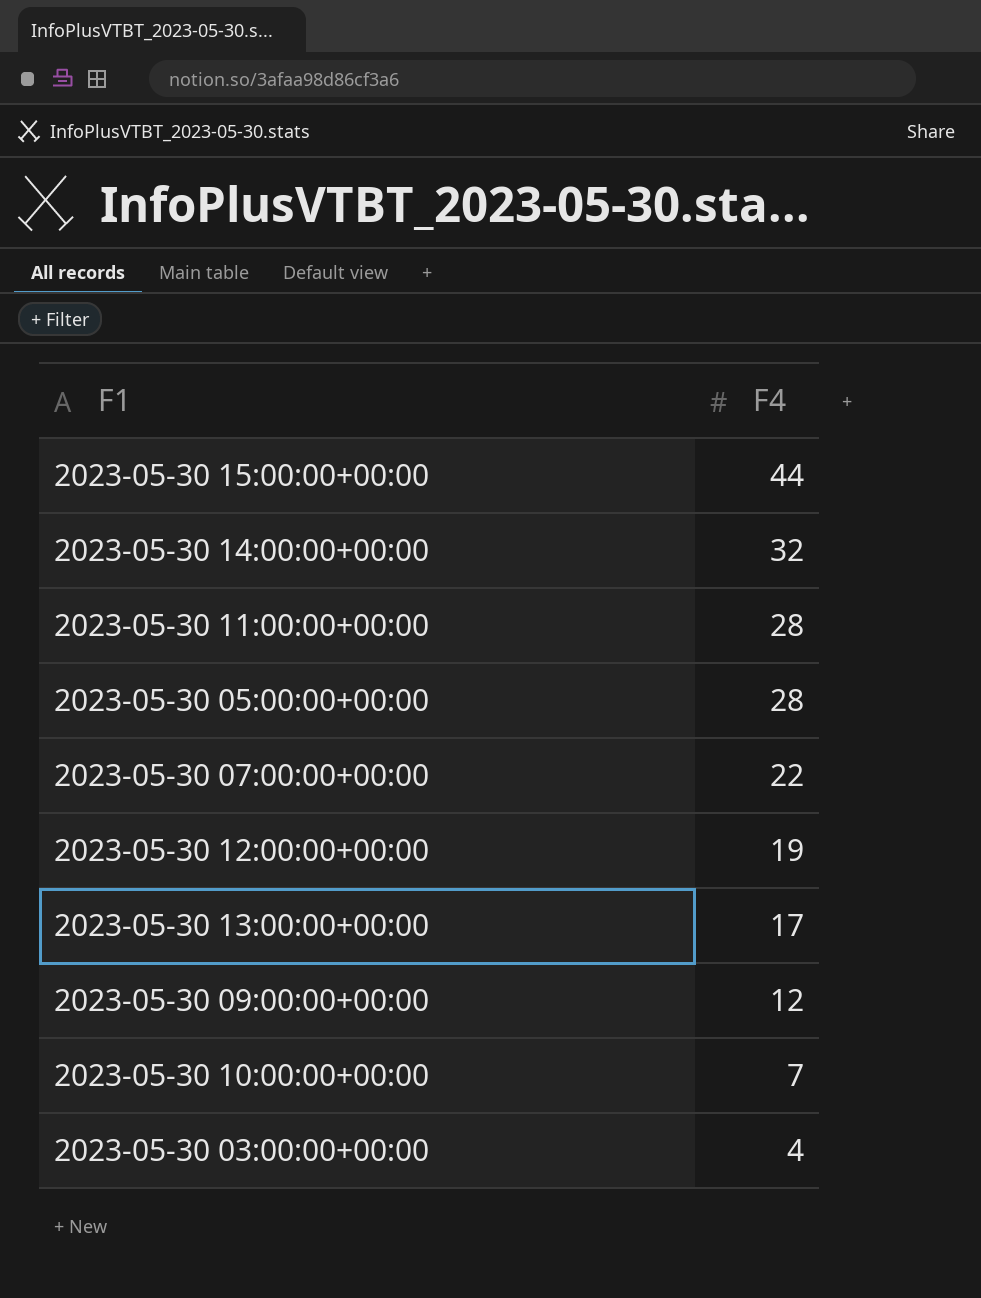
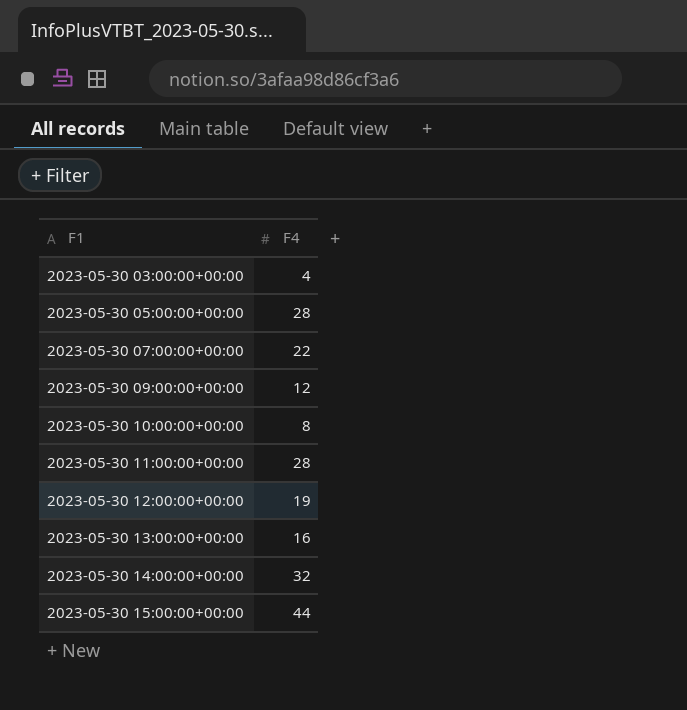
row order: F4 descending -> F1 ascending
2023-05-30 10:00:00+00:00 | F4: 7 -> 8
2023-05-30 13:00:00+00:00 | F4: 17 -> 16

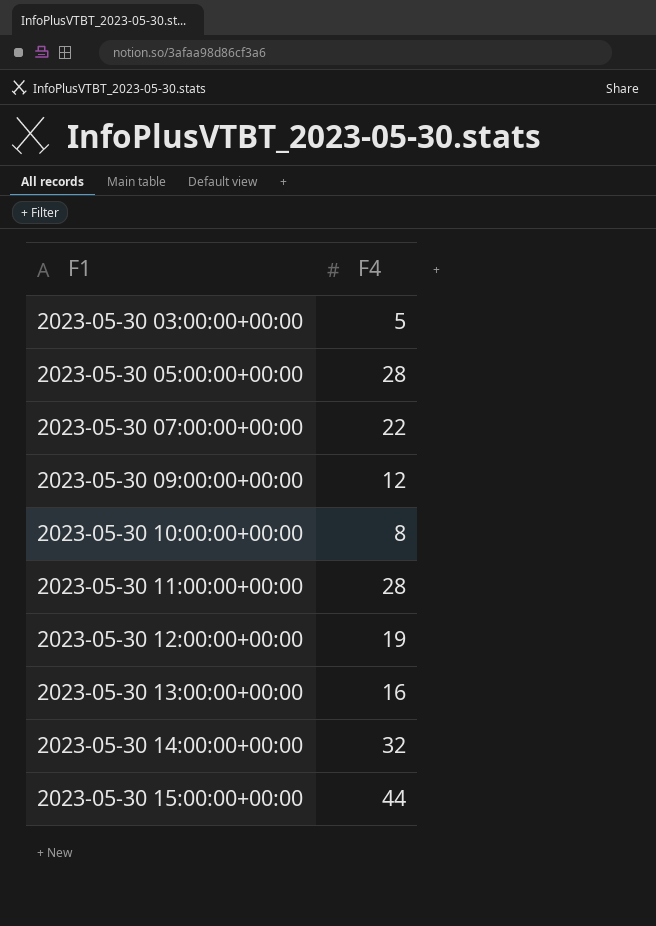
2023-05-30 03:00:00+00:00 | F4: 4 -> 5

